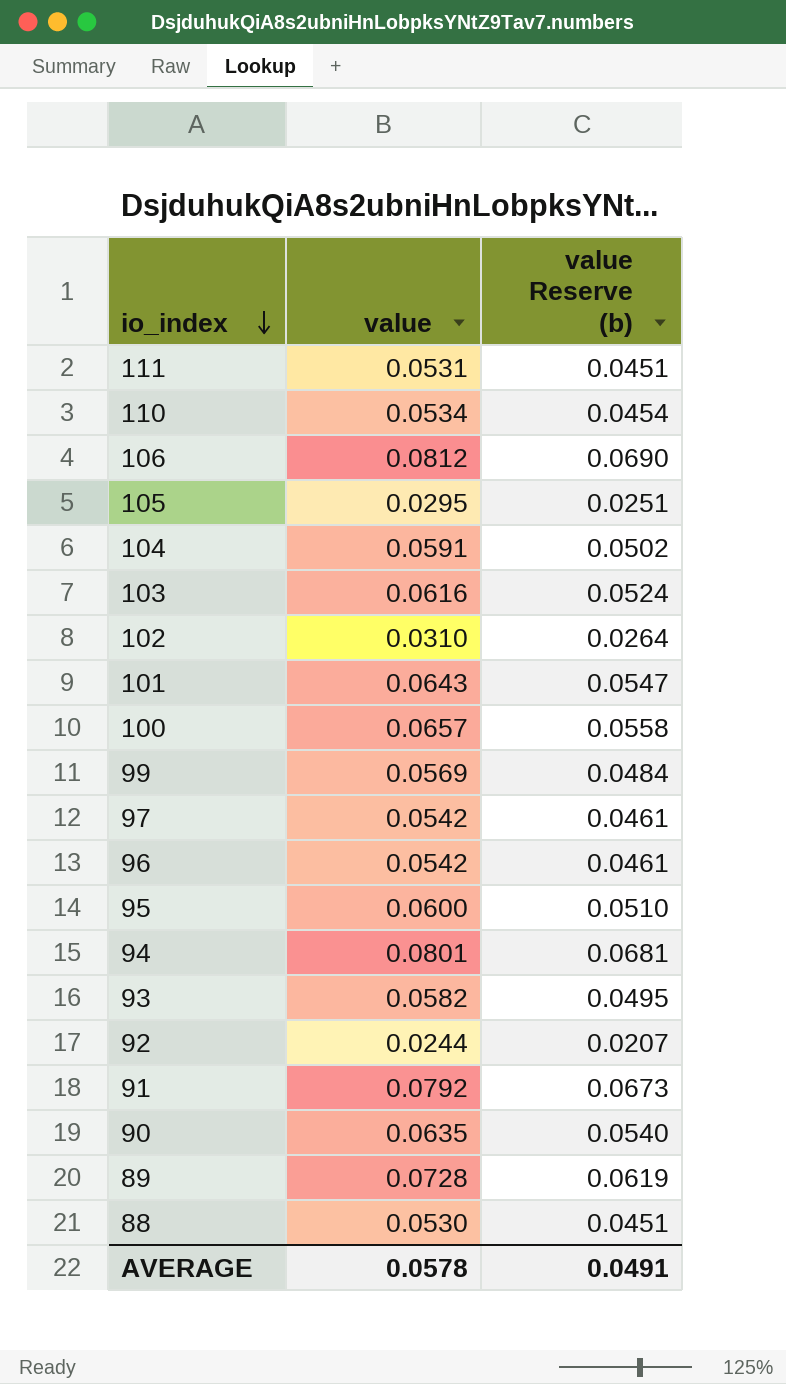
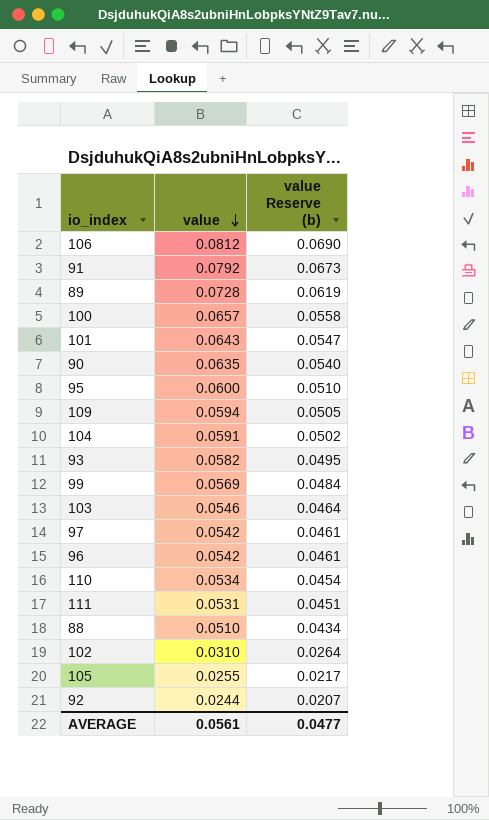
row order: io_index descending -> value descending
row 94: 0.0801 | 0.0681 -> none
row 109: none -> 0.0594 | 0.0505
103 | value: 0.0616 -> 0.0546
103 | value Reserve (b): 0.0524 -> 0.0464
88 | value: 0.0530 -> 0.0510
88 | value Reserve (b): 0.0451 -> 0.0434
105 | value: 0.0295 -> 0.0255
105 | value Reserve (b): 0.0251 -> 0.0217
AVERAGE | value: 0.0578 -> 0.0561
AVERAGE | value Reserve (b): 0.0491 -> 0.0477

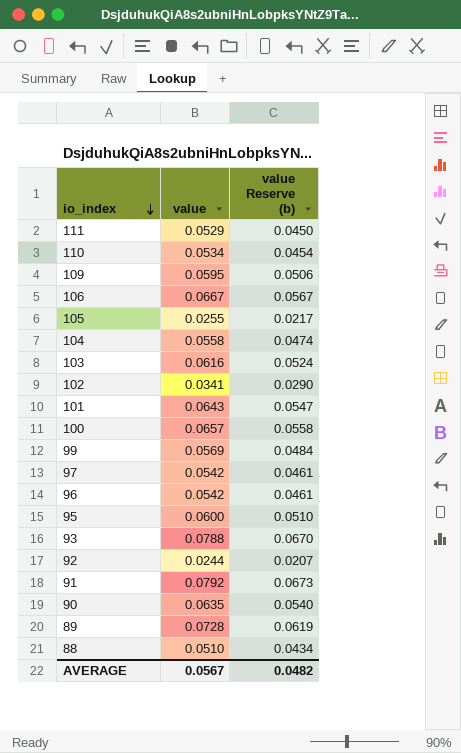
row order: value descending -> io_index descending
111 | value: 0.0531 -> 0.0529
111 | value Reserve (b): 0.0451 -> 0.0450
109 | value: 0.0594 -> 0.0595
109 | value Reserve (b): 0.0505 -> 0.0506
106 | value: 0.0812 -> 0.0667
106 | value Reserve (b): 0.0690 -> 0.0567
104 | value: 0.0591 -> 0.0558
104 | value Reserve (b): 0.0502 -> 0.0474
103 | value: 0.0546 -> 0.0616
103 | value Reserve (b): 0.0464 -> 0.0524
102 | value: 0.0310 -> 0.0341
102 | value Reserve (b): 0.0264 -> 0.0290
93 | value: 0.0582 -> 0.0788
93 | value Reserve (b): 0.0495 -> 0.0670
AVERAGE | value: 0.0561 -> 0.0567
AVERAGE | value Reserve (b): 0.0477 -> 0.0482

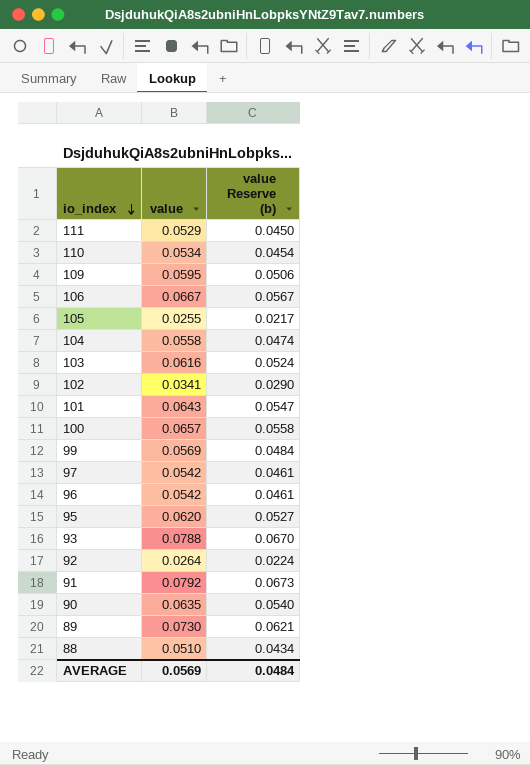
95 | value: 0.0600 -> 0.0620
95 | value Reserve (b): 0.0510 -> 0.0527
92 | value: 0.0244 -> 0.0264
92 | value Reserve (b): 0.0207 -> 0.0224
89 | value: 0.0728 -> 0.0730
89 | value Reserve (b): 0.0619 -> 0.0621
AVERAGE | value: 0.0567 -> 0.0569
AVERAGE | value Reserve (b): 0.0482 -> 0.0484

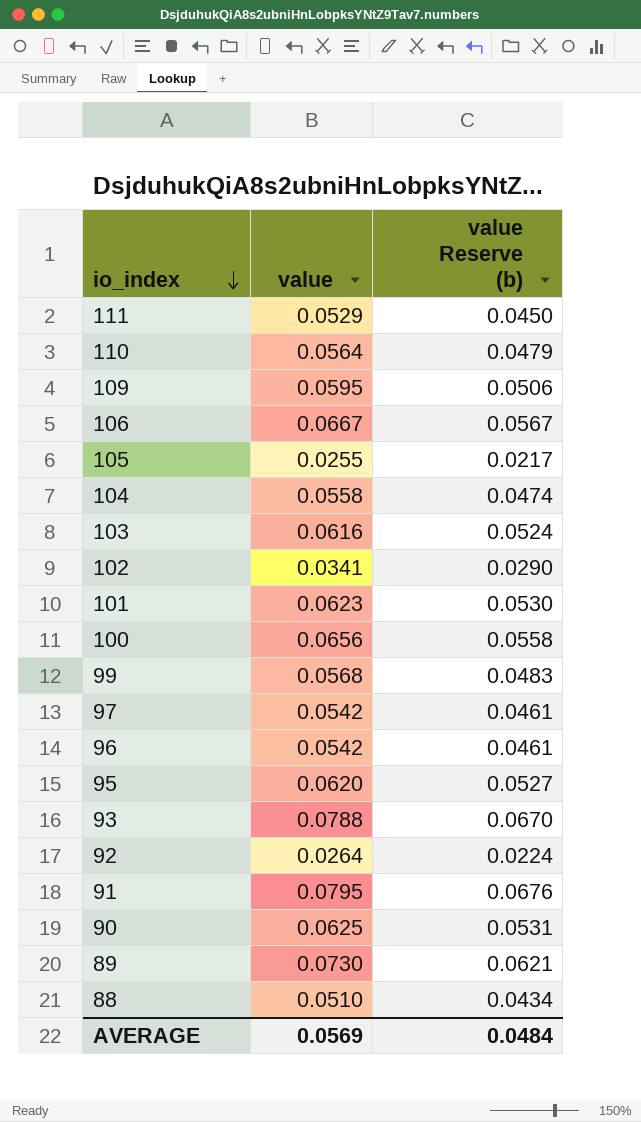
110 | value: 0.0534 -> 0.0564
110 | value Reserve (b): 0.0454 -> 0.0479
101 | value: 0.0643 -> 0.0623
101 | value Reserve (b): 0.0547 -> 0.0530
100 | value: 0.0657 -> 0.0656
99 | value: 0.0569 -> 0.0568
99 | value Reserve (b): 0.0484 -> 0.0483
91 | value: 0.0792 -> 0.0795
91 | value Reserve (b): 0.0673 -> 0.0676
90 | value: 0.0635 -> 0.0625
90 | value Reserve (b): 0.0540 -> 0.0531

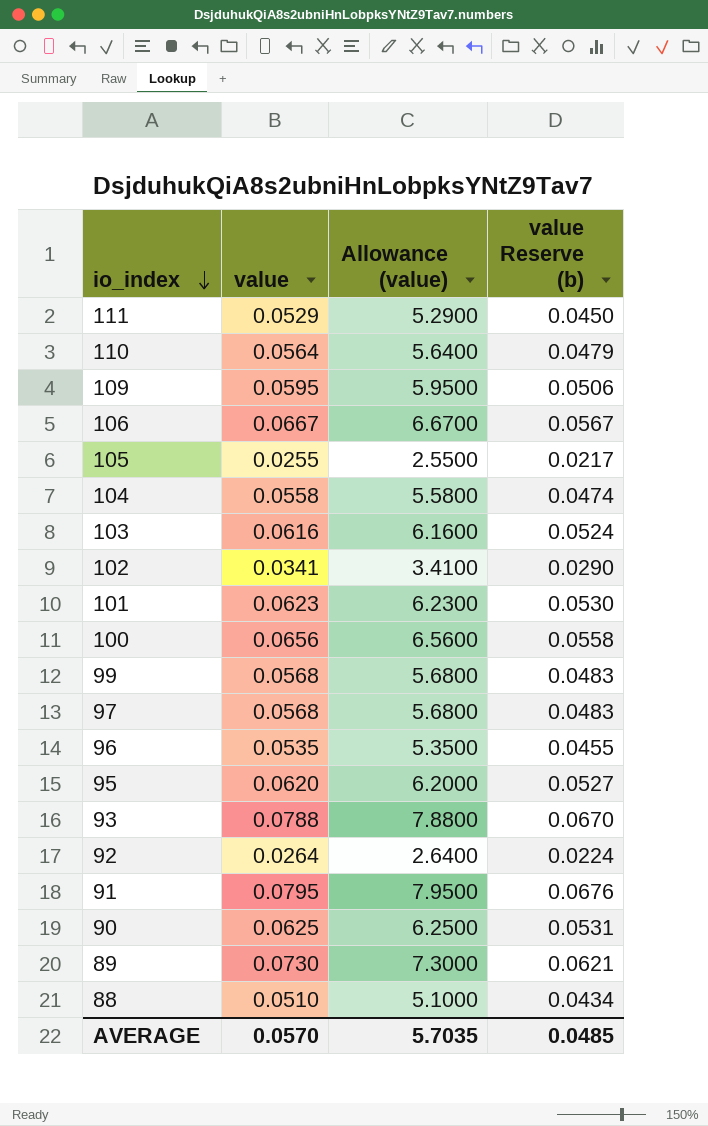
column Allowance (value) | formula: none -> [value] * 100
97 | value: 0.0542 -> 0.0568
97 | value Reserve (b): 0.0461 -> 0.0483
96 | value: 0.0542 -> 0.0535
96 | value Reserve (b): 0.0461 -> 0.0455
AVERAGE | value: 0.0569 -> 0.0570
AVERAGE | value Reserve (b): 0.0484 -> 0.0485

